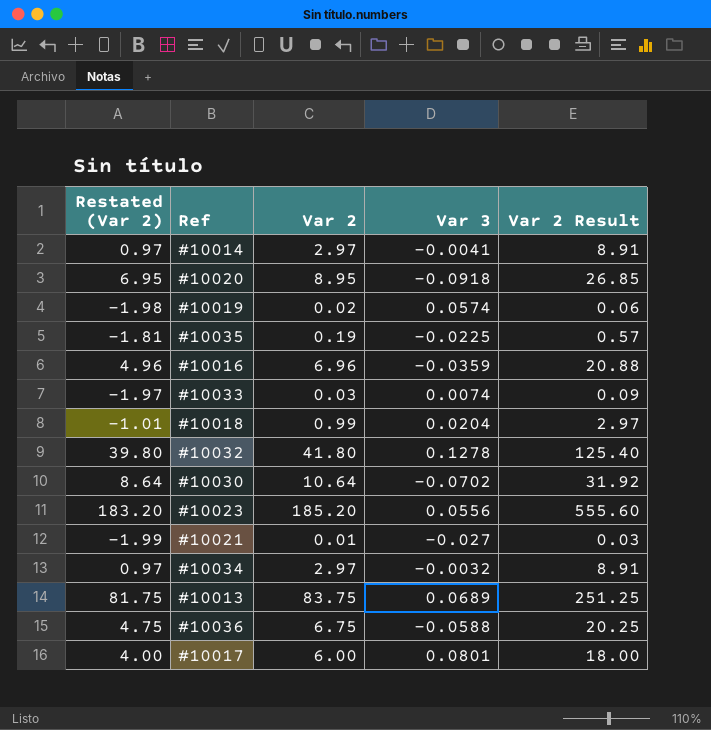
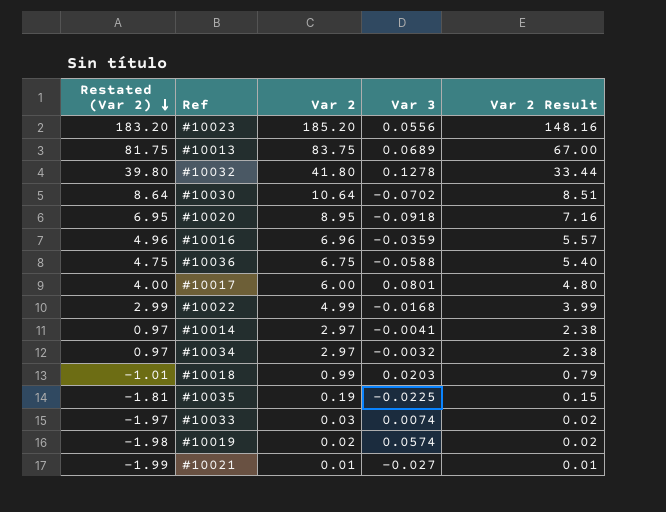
row order: none -> Restated (Var 2) descending
column Var 2 Result | formula: [Var 2] * 3 -> [Var 2] * 0.8
row #10022: none -> 2.99 | 4.99 | -0.0168 | 3.99
#10018 | Var 3: 0.0204 -> 0.0203

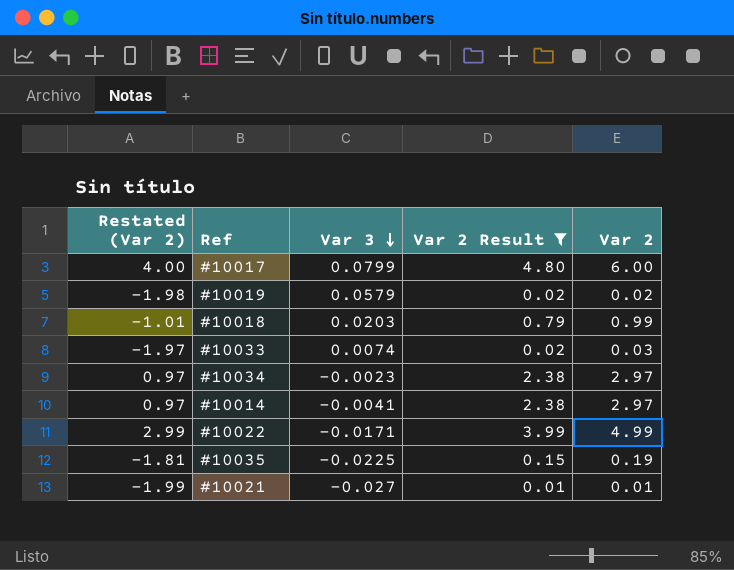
filter: none -> Var 2 Result <= 4.80
row order: Restated (Var 2) descending -> Var 3 descending
column Var 2 | position: 3 -> 5
#10017 | Var 3: 0.0801 -> 0.0799
#10019 | Var 3: 0.0574 -> 0.0579
#10034 | Var 3: -0.0032 -> -0.0023
#10022 | Var 3: -0.0168 -> -0.0171

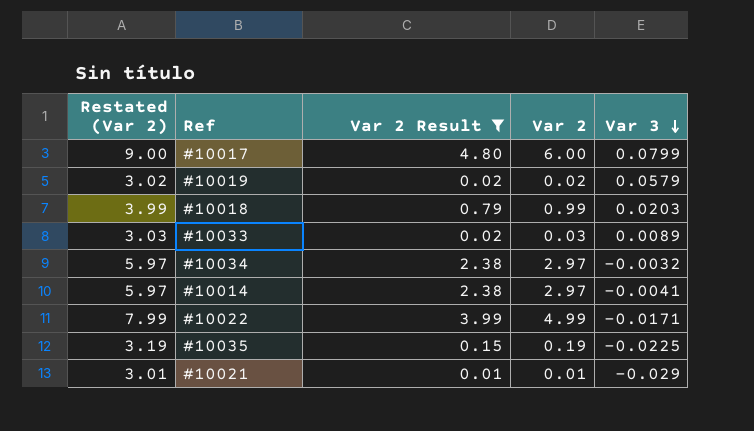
column Restated (Var 2) | formula: [Var 2] - 2 -> [Var 2] + 3
column Var 3 | position: 3 -> 5
#10033 | Var 3: 0.0074 -> 0.0089
#10034 | Var 3: -0.0023 -> -0.0032
#10021 | Var 3: -0.027 -> -0.029

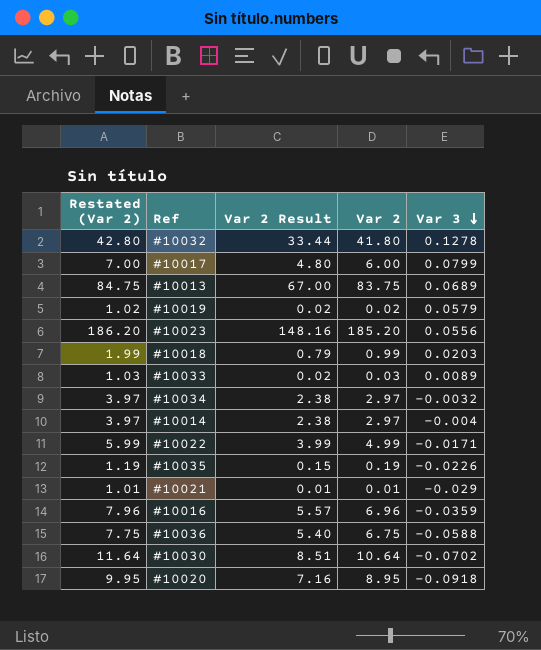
filter: Var 2 Result <= 4.80 -> none
column Restated (Var 2) | formula: [Var 2] + 3 -> [Var 2] + 1
#10014 | Var 3: -0.0041 -> -0.004
#10035 | Var 3: -0.0225 -> -0.0226

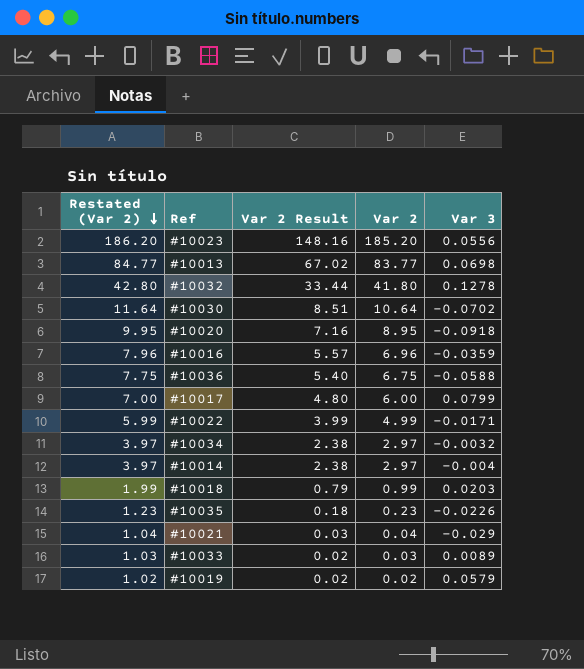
row order: Var 3 descending -> Restated (Var 2) descending
#10013 | Restated (Var 2): 84.75 -> 84.77
#10013 | Var 2 Result: 67.00 -> 67.02
#10013 | Var 2: 83.75 -> 83.77
#10013 | Var 3: 0.0689 -> 0.0698
#10035 | Restated (Var 2): 1.19 -> 1.23
#10035 | Var 2 Result: 0.15 -> 0.18
#10035 | Var 2: 0.19 -> 0.23
#10021 | Restated (Var 2): 1.01 -> 1.04
#10021 | Var 2 Result: 0.01 -> 0.03
#10021 | Var 2: 0.01 -> 0.04

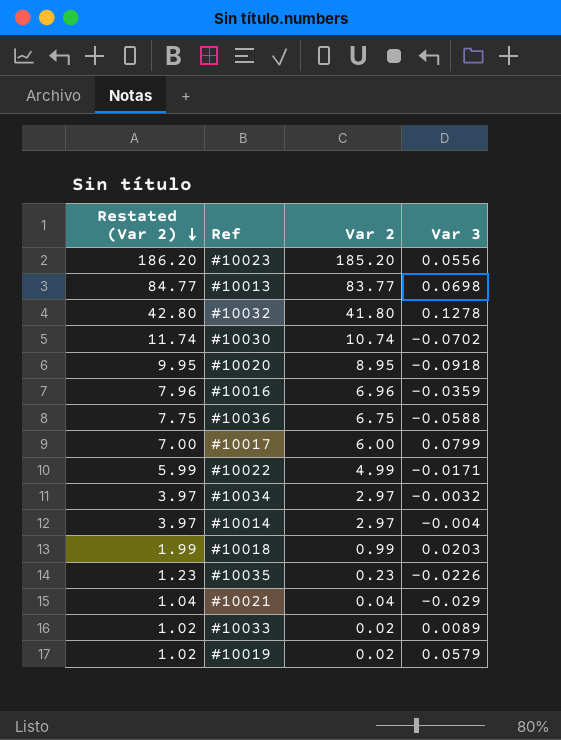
column Var 2 Result | formula: [Var 2] * 0.8 -> none
#10030 | Restated (Var 2): 11.64 -> 11.74
#10030 | Var 2: 10.64 -> 10.74
#10033 | Restated (Var 2): 1.03 -> 1.02
#10033 | Var 2: 0.03 -> 0.02

